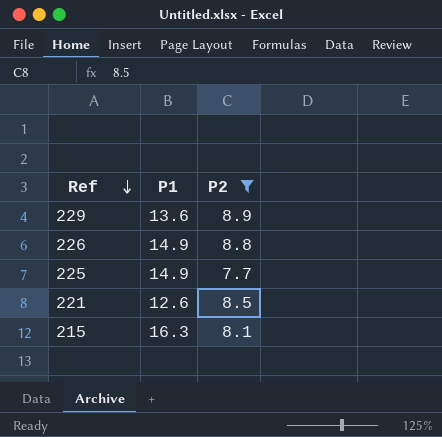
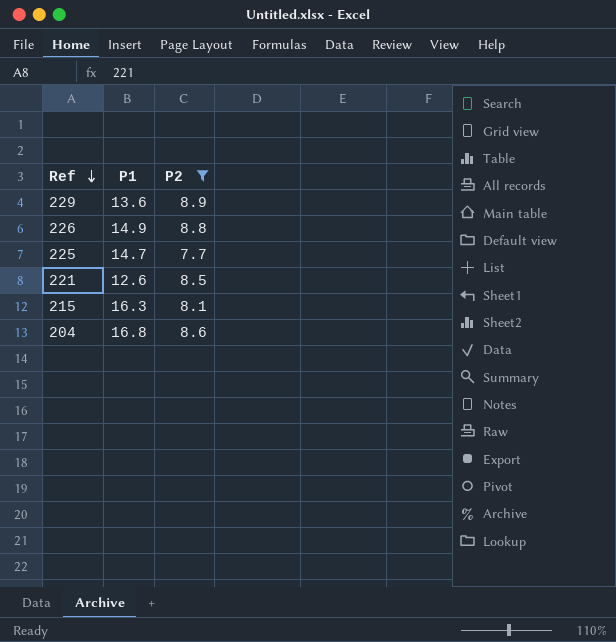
225 | P1: 14.9 -> 14.7
row 204: none -> 16.8 | 8.6

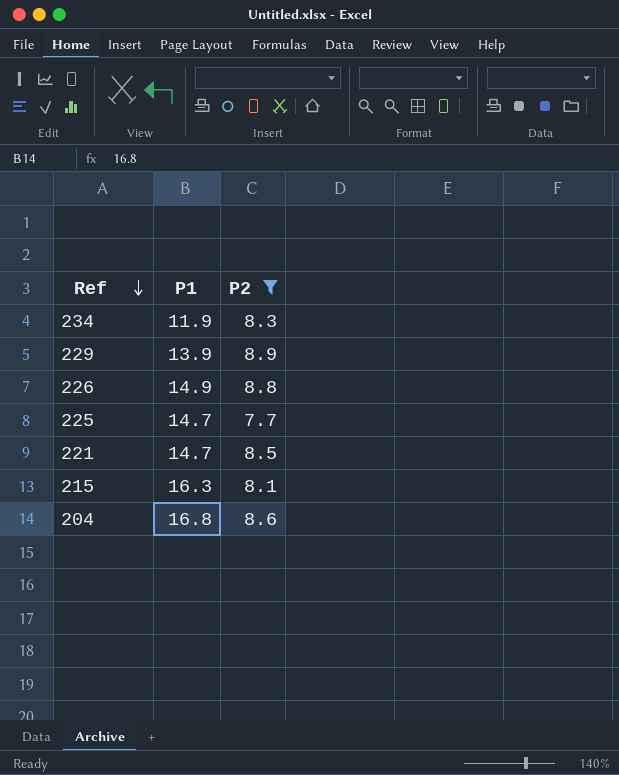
row 234: none -> 11.9 | 8.3
229 | P1: 13.6 -> 13.9
221 | P1: 12.6 -> 14.7

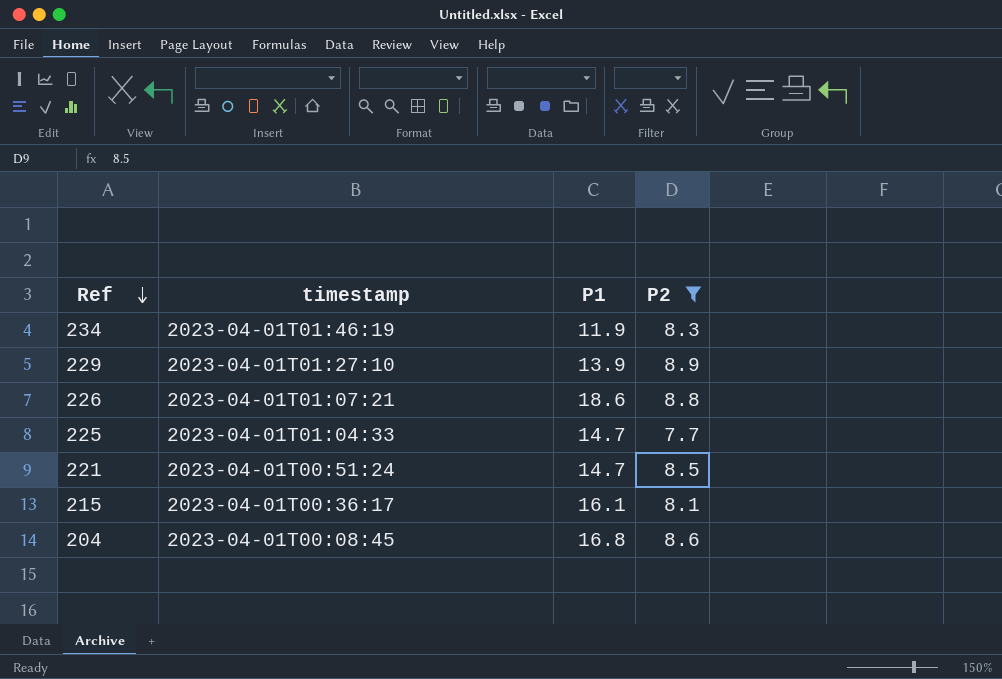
column timestamp | position: none -> 2
226 | P1: 14.9 -> 18.6
215 | P1: 16.3 -> 16.1

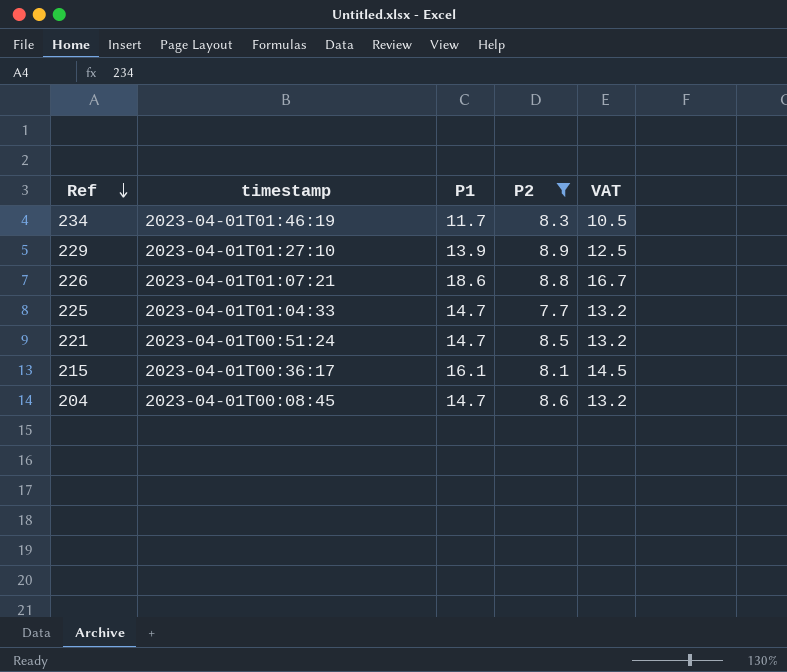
column VAT | formula: none -> [P1] * 0.9
234 | P1: 11.9 -> 11.7
204 | P1: 16.8 -> 14.7

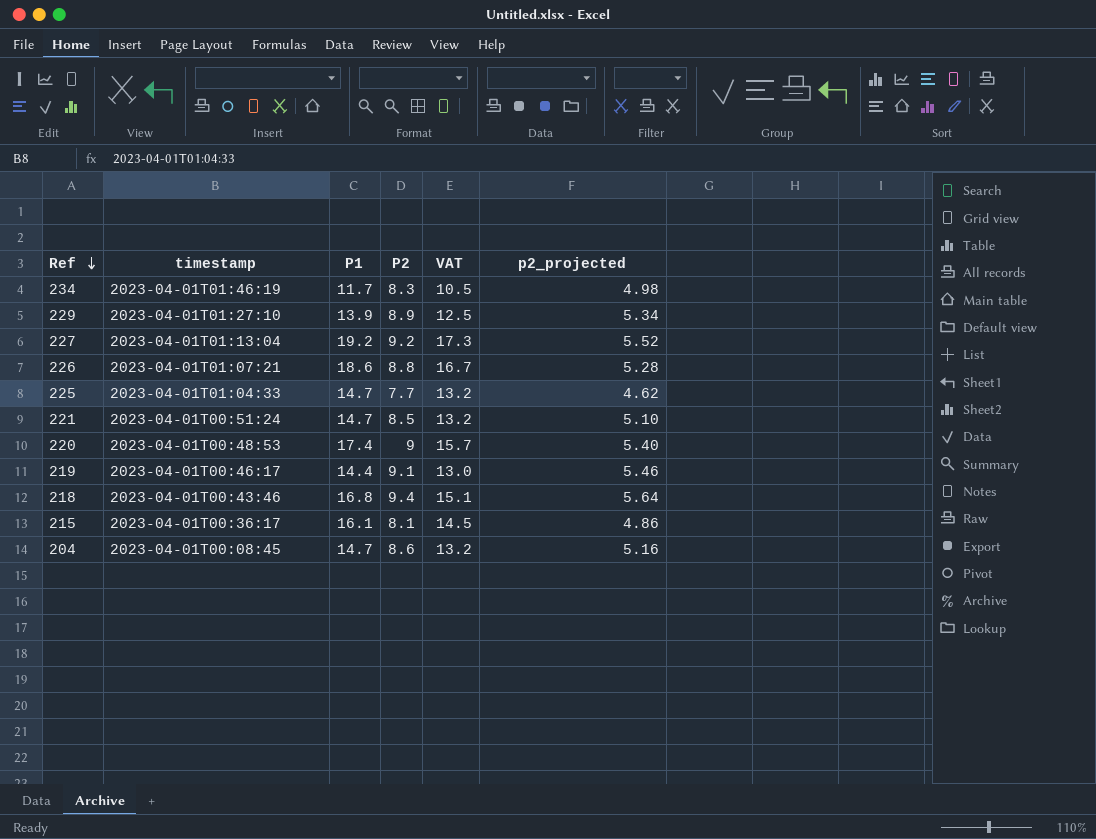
filter: P2 <= 8.9 -> none
column p2_projected | formula: none -> [P2] * 0.6

